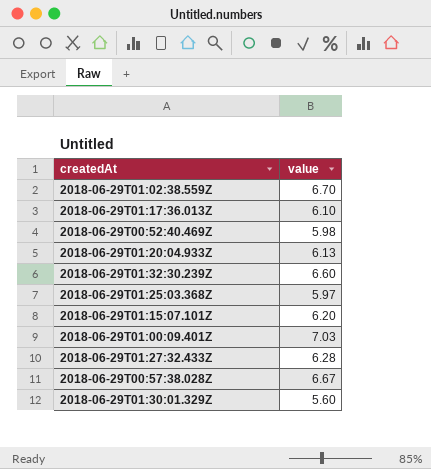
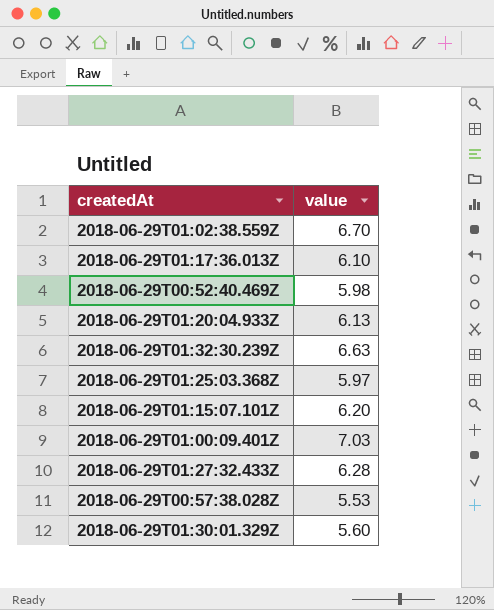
2018-06-29T01:32:30.239Z | value: 6.60 -> 6.63
2018-06-29T00:57:38.028Z | value: 6.67 -> 5.53

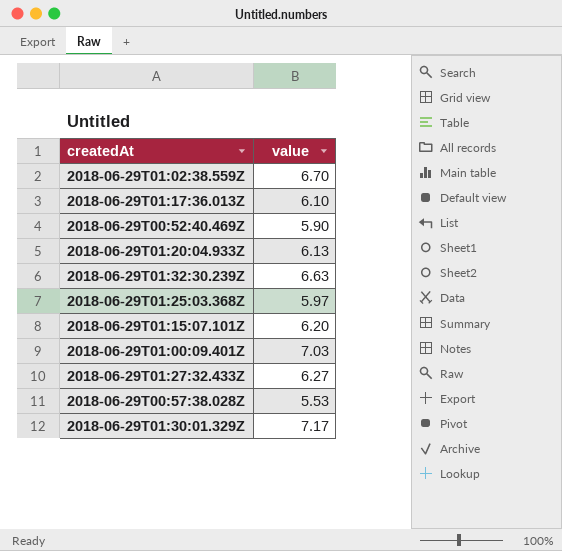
2018-06-29T00:52:40.469Z | value: 5.98 -> 5.90
2018-06-29T01:27:32.433Z | value: 6.28 -> 6.27
2018-06-29T01:30:01.329Z | value: 5.60 -> 7.17

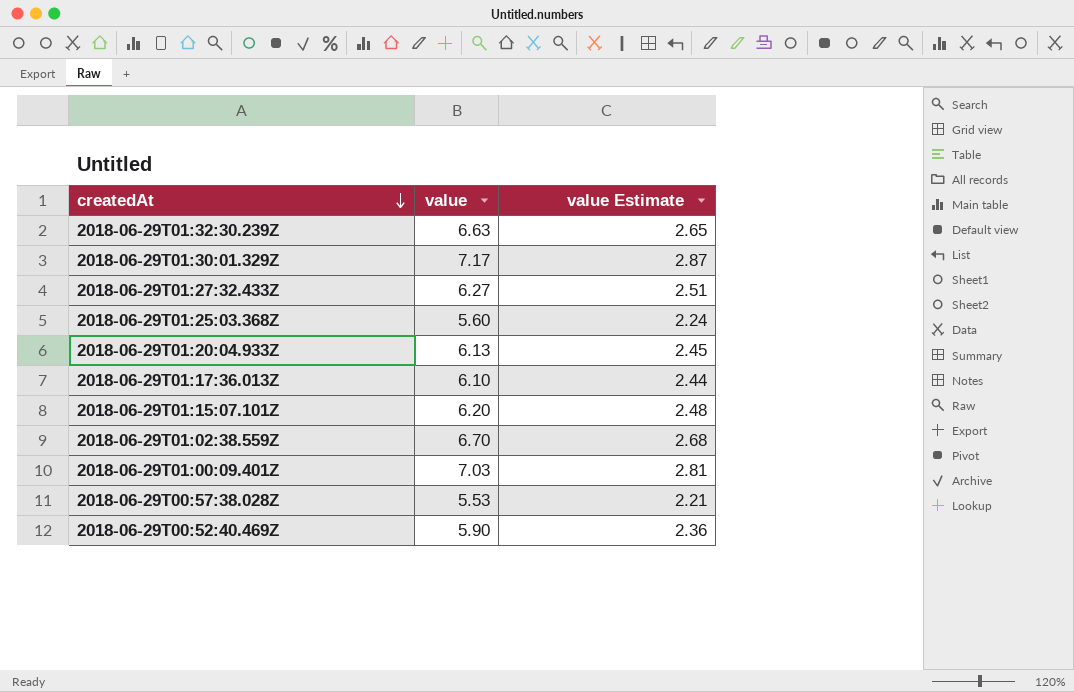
row order: none -> createdAt descending
column value Estimate | formula: none -> [value] * 0.4
2018-06-29T01:25:03.368Z | value: 5.97 -> 5.60

